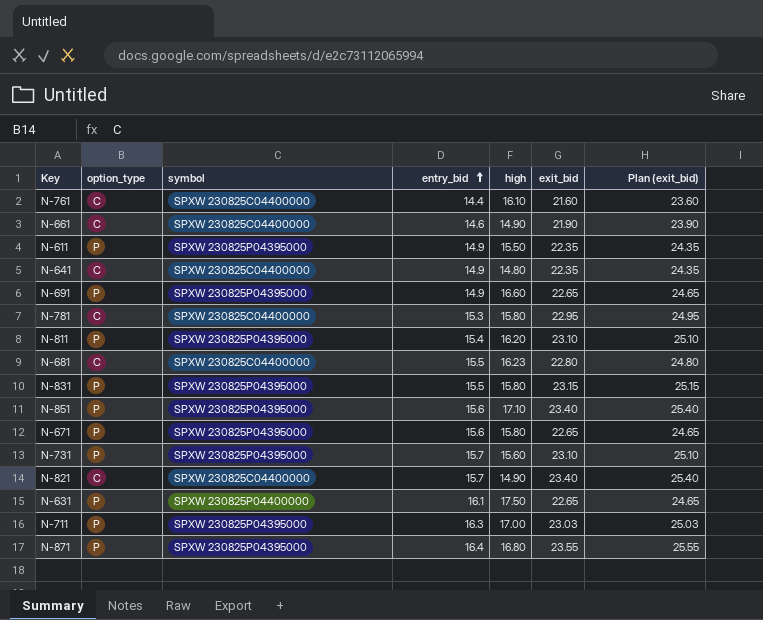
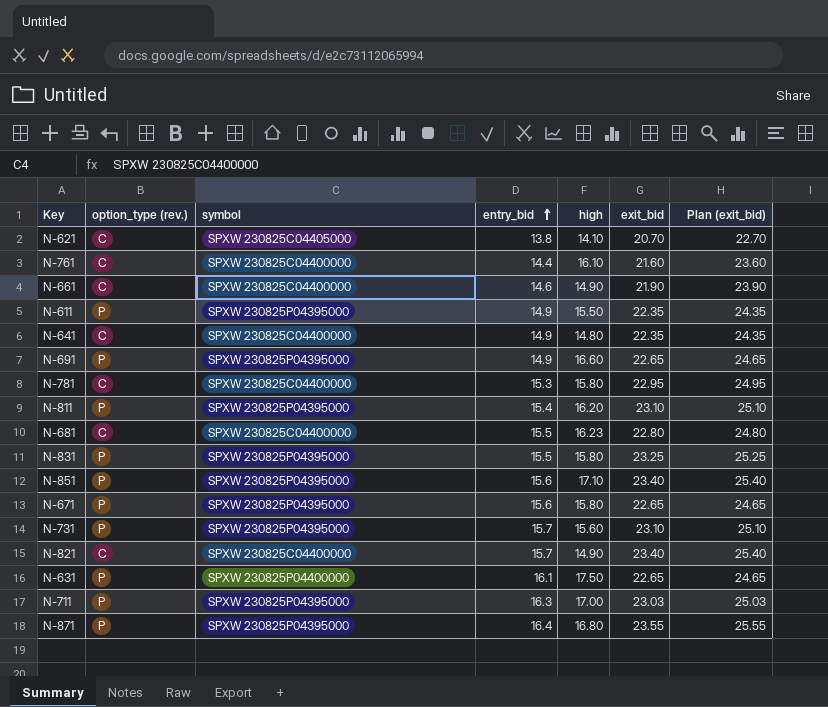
column name: option_type -> option_type (rev.)
row N-621: none -> C | SPXW 230825C04405000 | 13.8 | 14.10 | 20.70 | 22.70
N-831 | exit_bid: 23.15 -> 23.25
N-831 | Plan (exit_bid): 25.15 -> 25.25

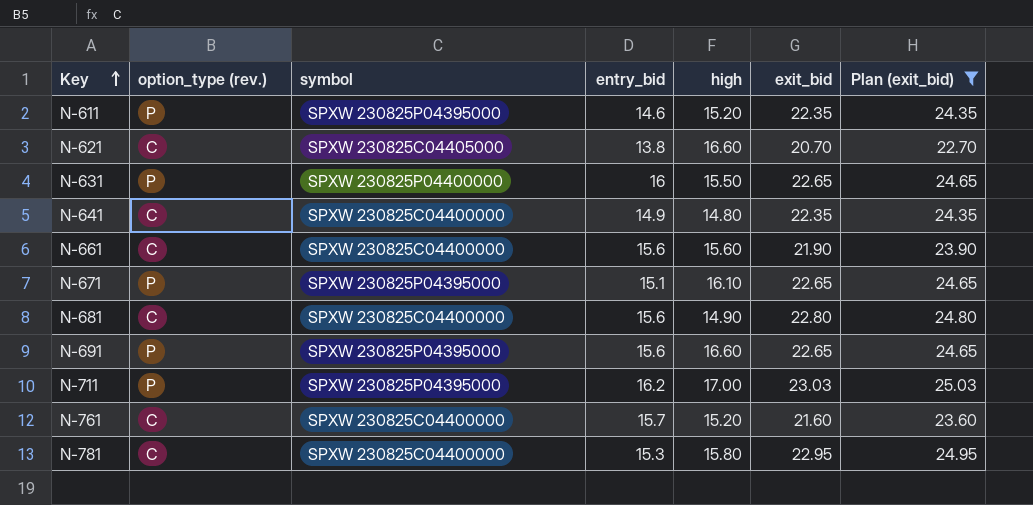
filter: none -> Plan (exit_bid) <= 25.03
row order: entry_bid ascending -> Key ascending
N-611 | entry_bid: 14.9 -> 14.6
N-611 | high: 15.50 -> 15.20
N-621 | high: 14.10 -> 16.60
N-631 | entry_bid: 16.1 -> 16
N-631 | high: 17.50 -> 15.50
N-661 | entry_bid: 14.6 -> 15.6
N-661 | high: 14.90 -> 15.60
N-671 | entry_bid: 15.6 -> 15.1
N-671 | high: 15.80 -> 16.10
N-681 | entry_bid: 15.5 -> 15.6
N-681 | high: 16.23 -> 14.90
N-691 | entry_bid: 14.9 -> 15.6
N-711 | entry_bid: 16.3 -> 16.2
N-761 | entry_bid: 14.4 -> 15.7
N-761 | high: 16.10 -> 15.20

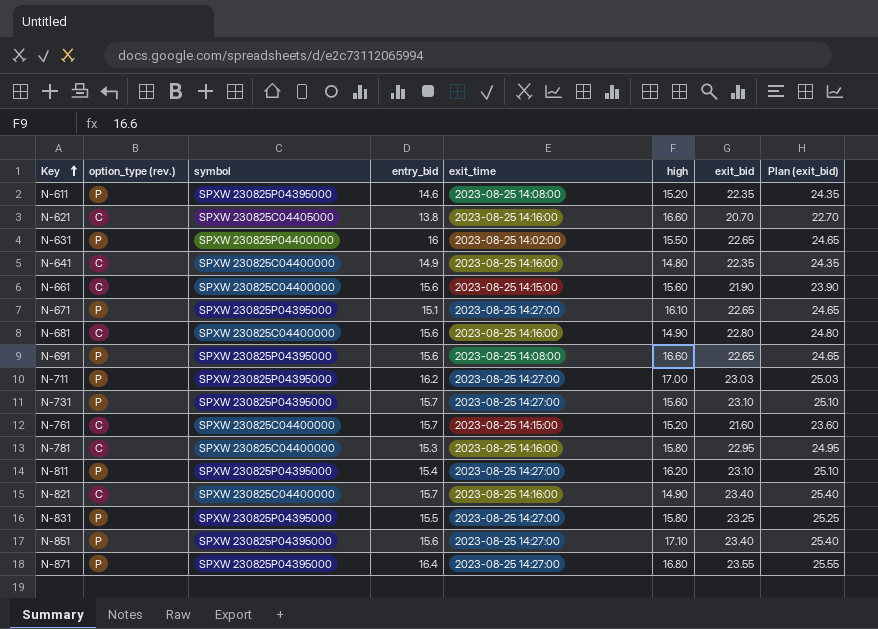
filter: Plan (exit_bid) <= 25.03 -> none
column exit_time | position: none -> 5

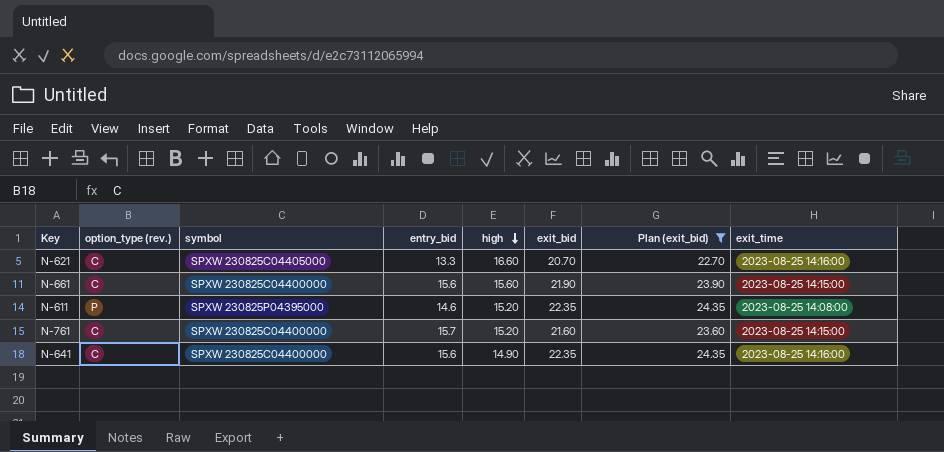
filter: none -> Plan (exit_bid) <= 24.35
row order: Key ascending -> high descending
column exit_time | position: 5 -> 8
N-621 | entry_bid: 13.8 -> 13.3
N-641 | entry_bid: 14.9 -> 15.6
N-641 | high: 14.80 -> 14.90

